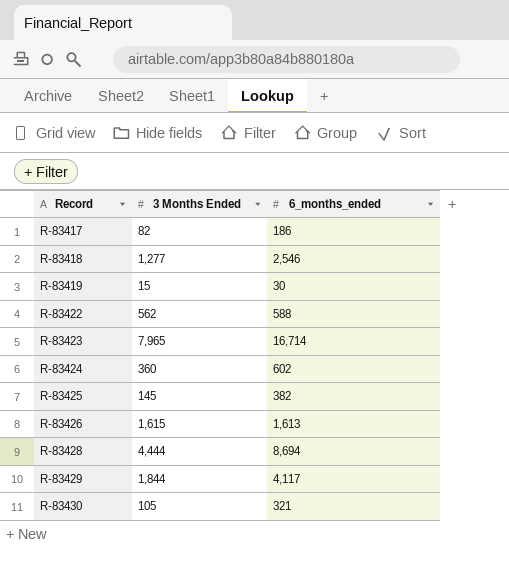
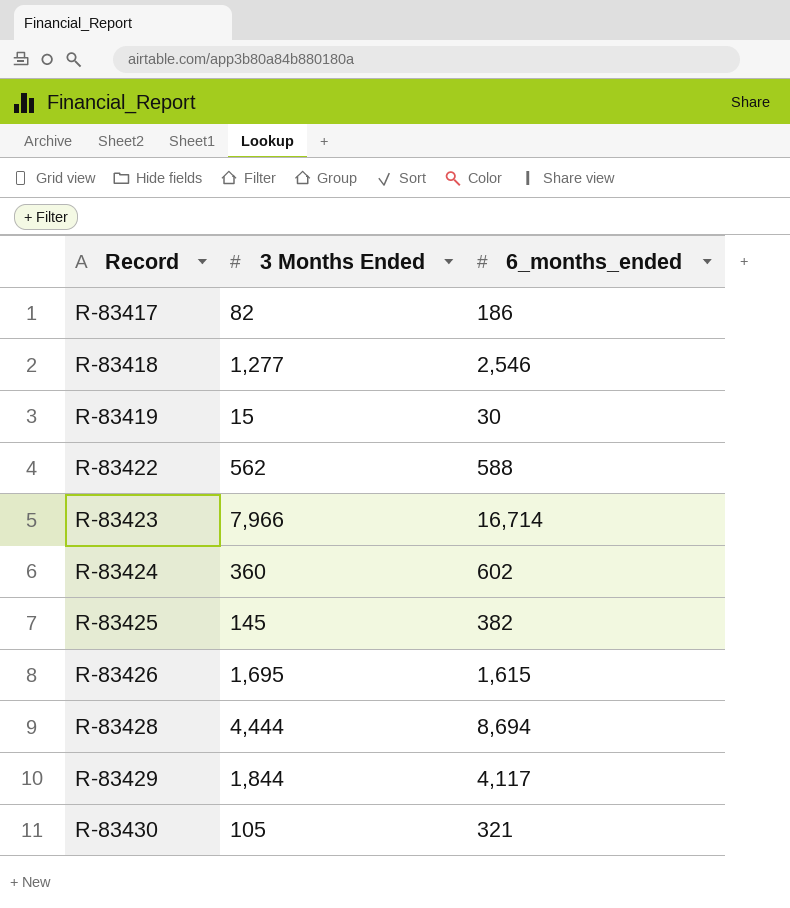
R-83423 | 3 Months Ended: 7,965 -> 7,966
R-83426 | 3 Months Ended: 1,615 -> 1,695
R-83426 | 6_months_ended: 1,613 -> 1,615

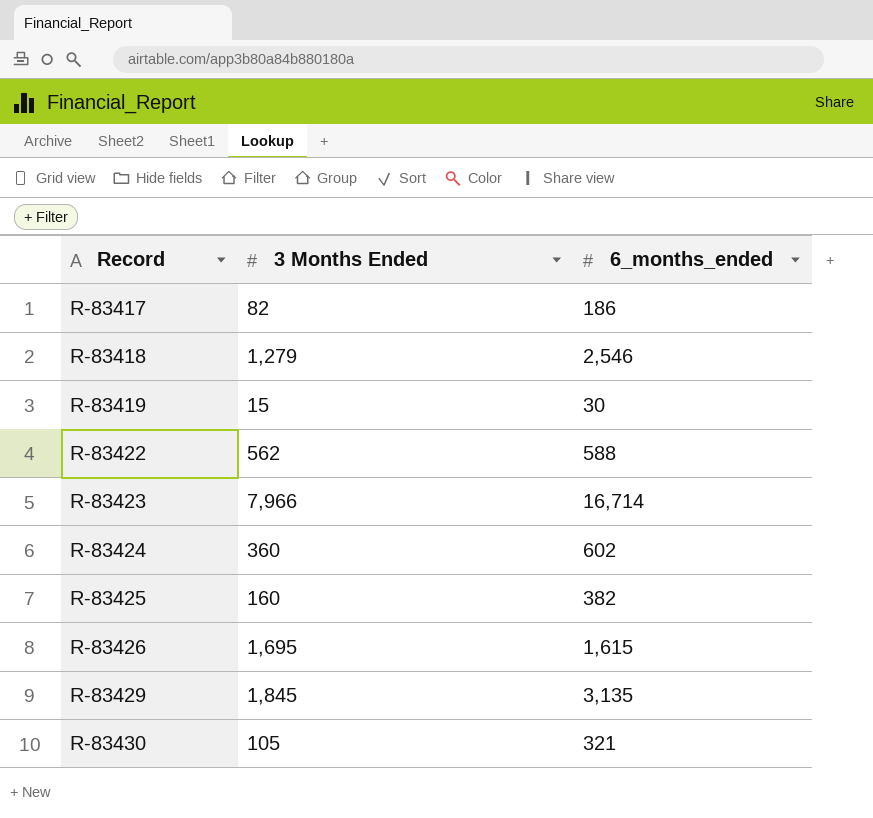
row R-83428: 4,444 | 8,694 -> none
R-83418 | 3 Months Ended: 1,277 -> 1,279
R-83425 | 3 Months Ended: 145 -> 160
R-83429 | 3 Months Ended: 1,844 -> 1,845
R-83429 | 6_months_ended: 4,117 -> 3,135

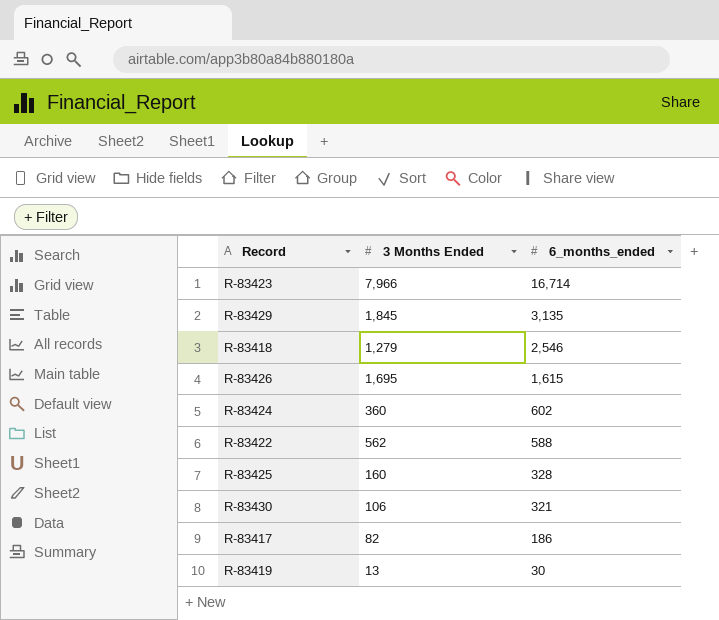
row order: Record ascending -> 6_months_ended descending
R-83425 | 6_months_ended: 382 -> 328
R-83430 | 3 Months Ended: 105 -> 106
R-83419 | 3 Months Ended: 15 -> 13

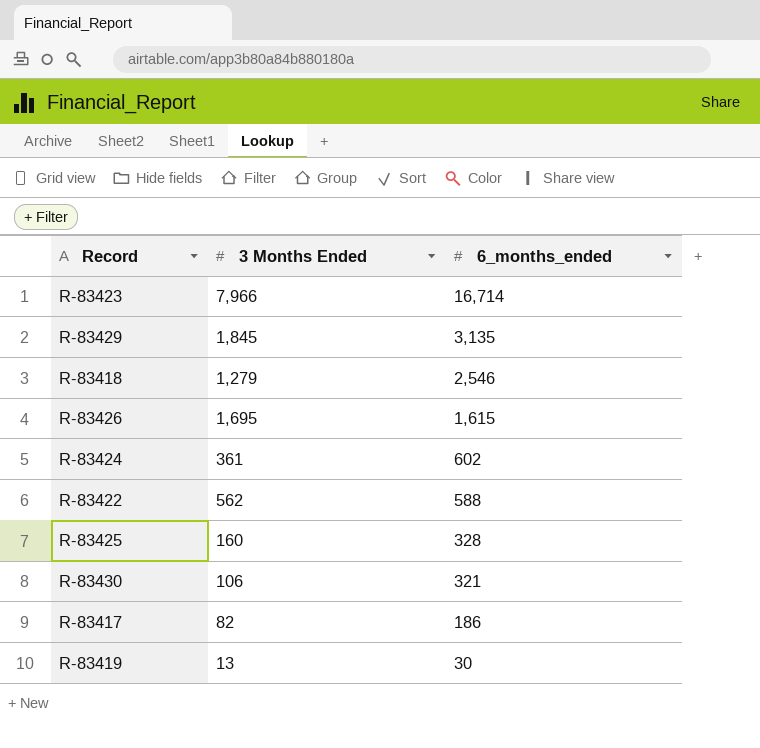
R-83424 | 3 Months Ended: 360 -> 361

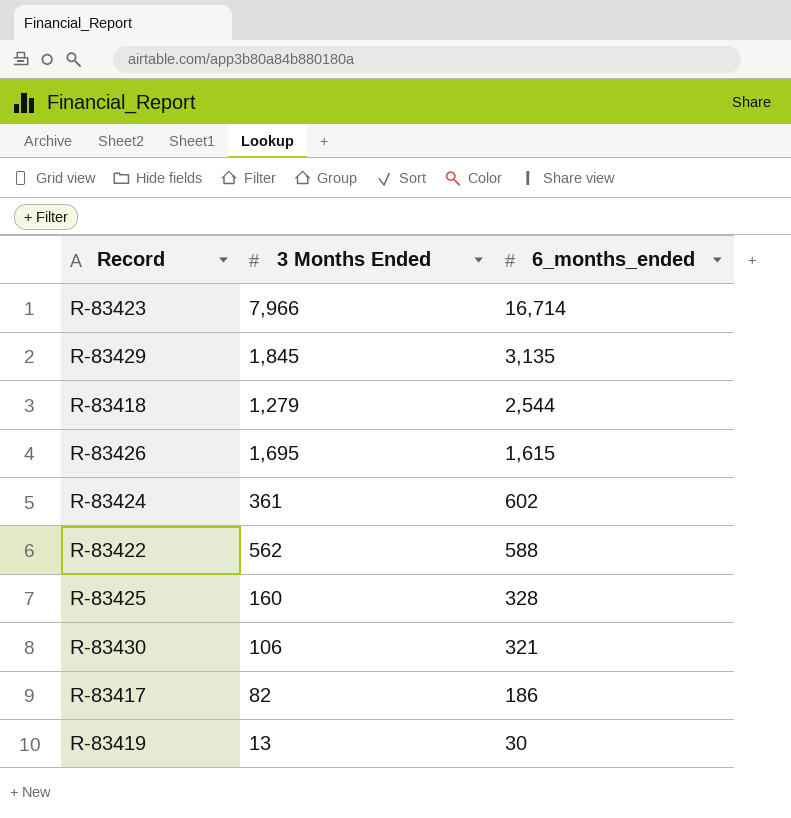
R-83418 | 6_months_ended: 2,546 -> 2,544

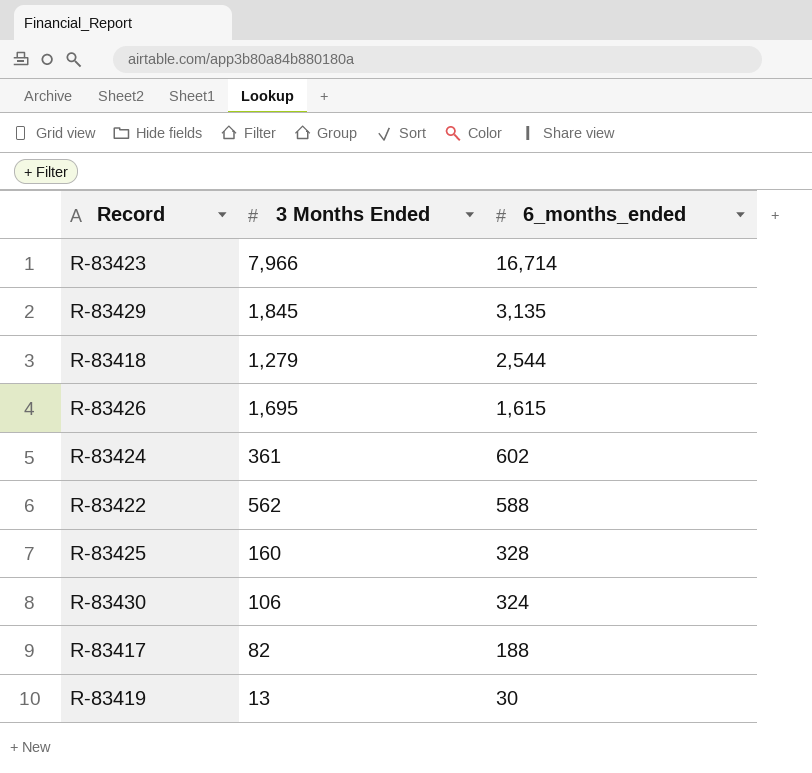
R-83430 | 6_months_ended: 321 -> 324
R-83417 | 6_months_ended: 186 -> 188

